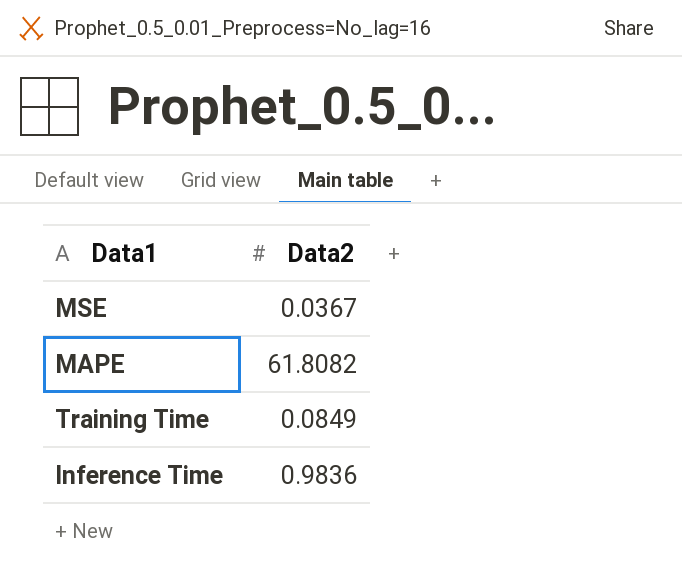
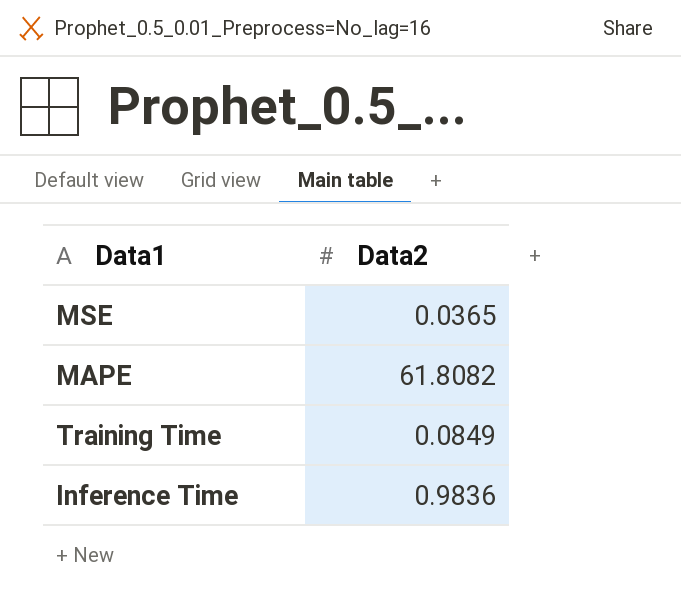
MSE | Data2: 0.0367 -> 0.0365

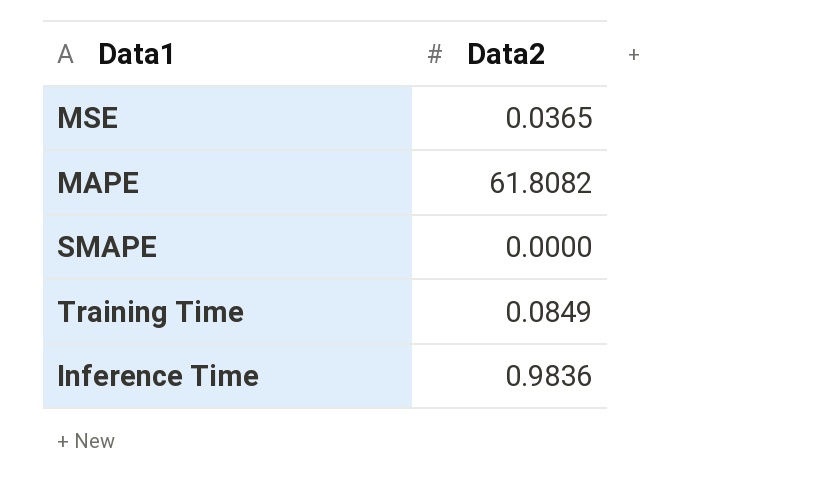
row SMAPE: none -> 0.0000

